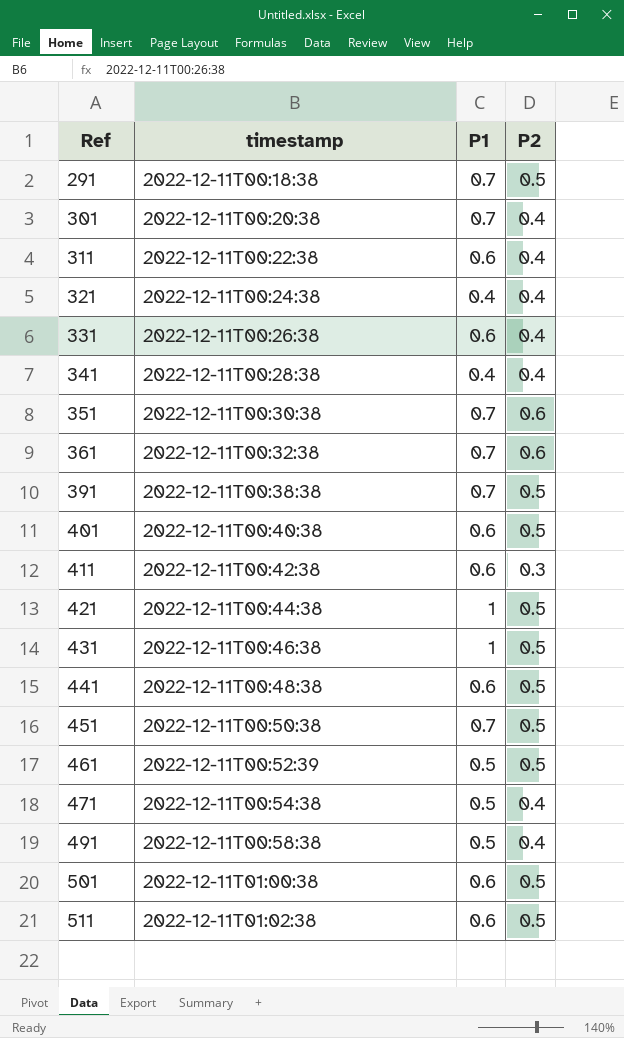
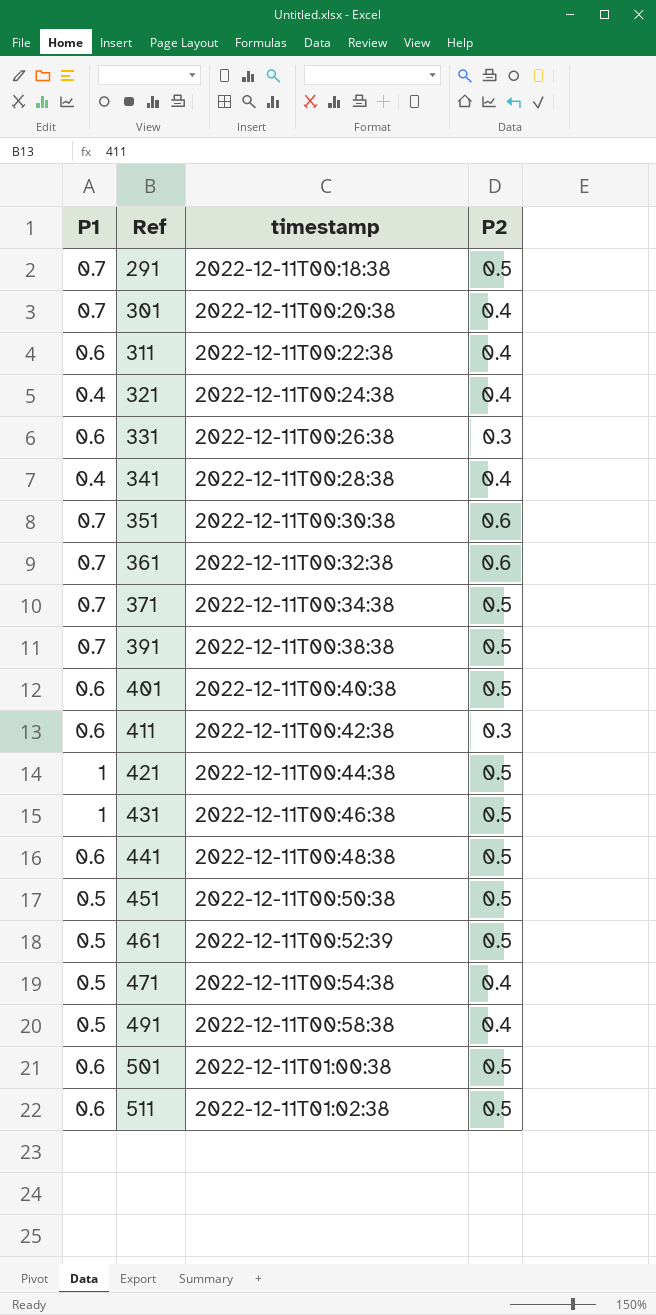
column P1 | position: 3 -> 1
331 | P2: 0.4 -> 0.3
row 371: none -> 0.7 | 2022-12-11T00:34:38 | 0.5
451 | P1: 0.7 -> 0.5

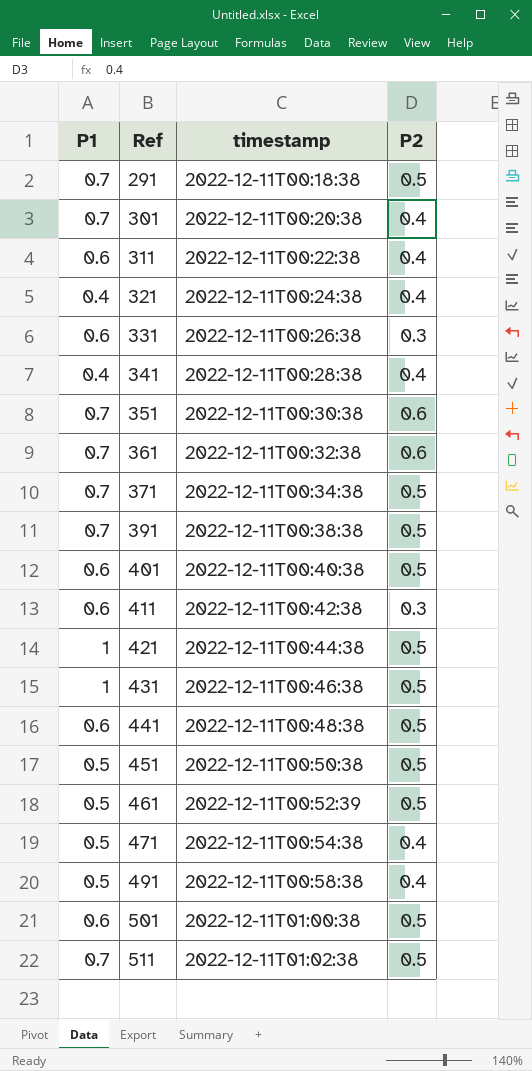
511 | P1: 0.6 -> 0.7

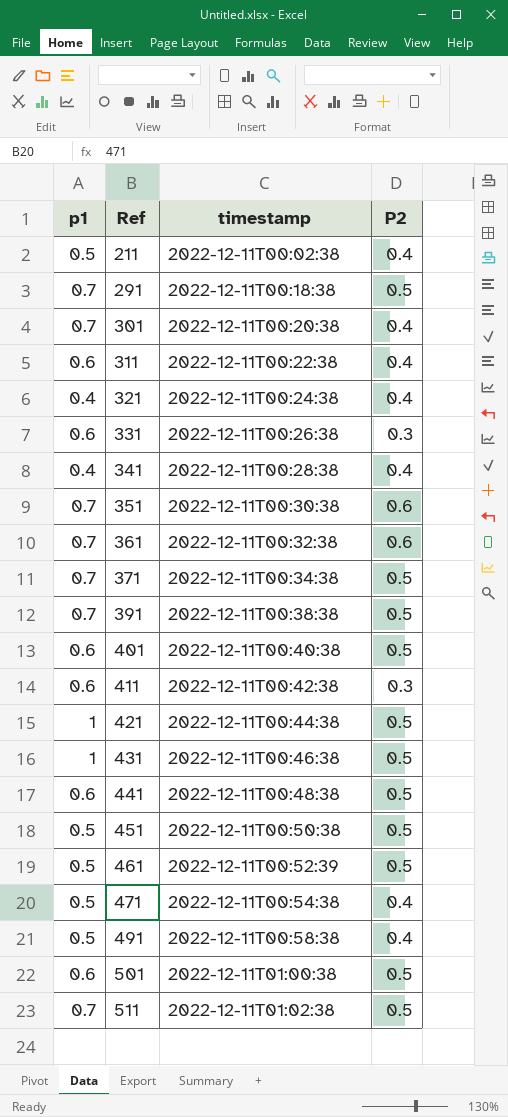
column name: P1 -> p1
row 211: none -> 0.5 | 2022-12-11T00:02:38 | 0.4

